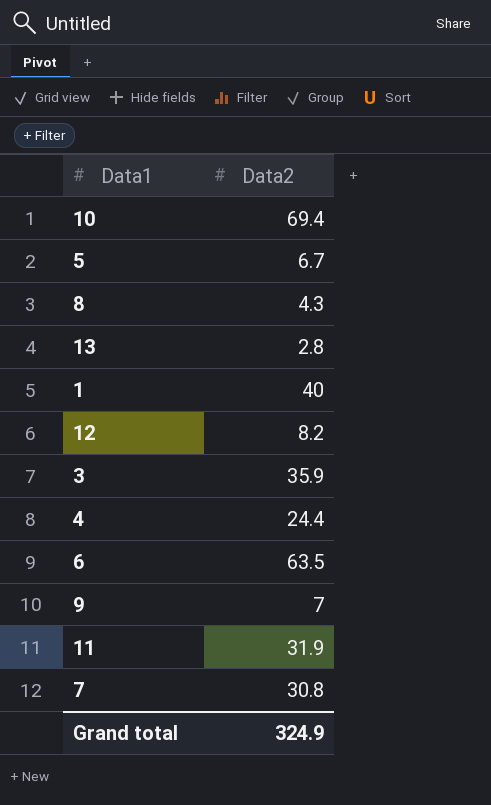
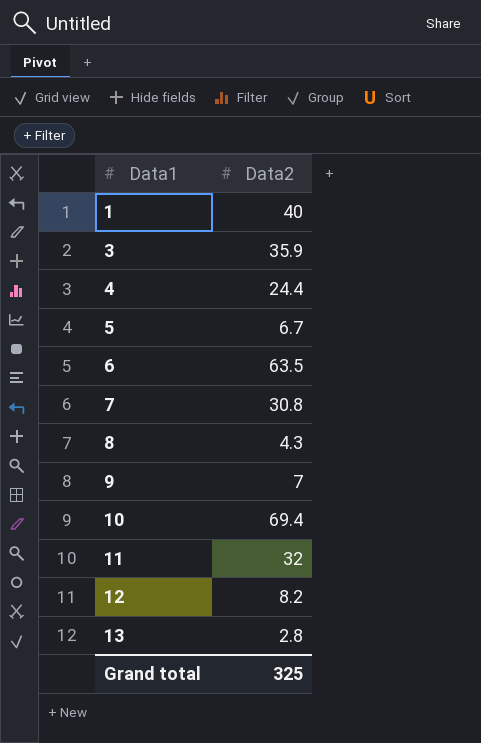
row order: none -> Data1 ascending
11 | Data2: 31.9 -> 32
Grand total | Data2: 324.9 -> 325

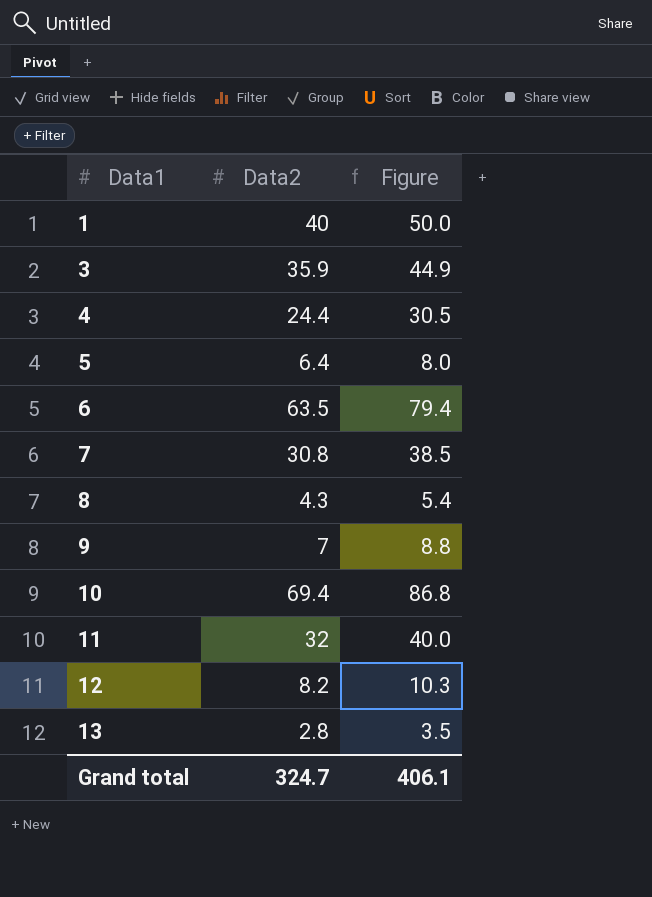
column Figure | formula: none -> [Data2] * 1.25
5 | Data2: 6.7 -> 6.4
Grand total | Data2: 325 -> 324.7

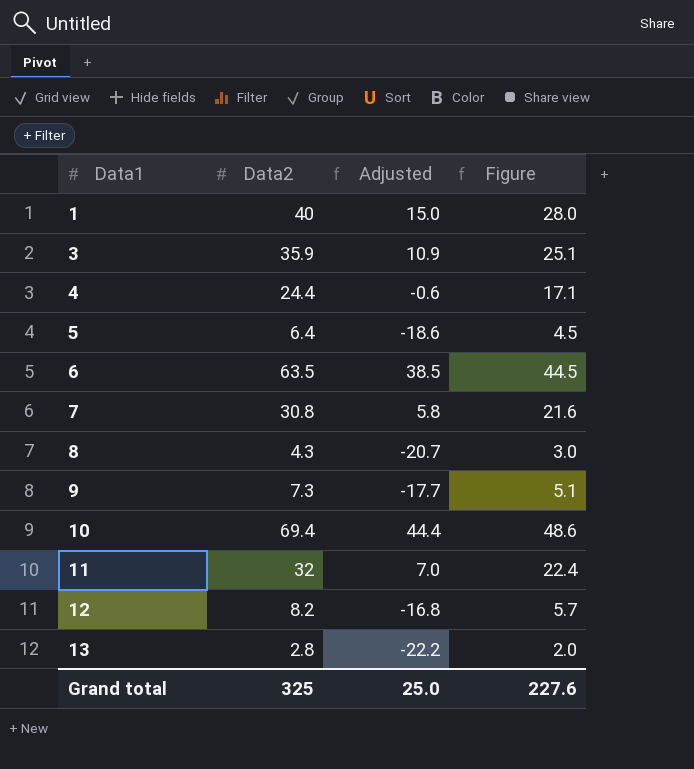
column Adjusted | formula: none -> [Data2] - 25
column Figure | formula: [Data2] * 1.25 -> [Data2] * 0.7
9 | Data2: 7 -> 7.3
Grand total | Data2: 324.7 -> 325
Grand total | Figure: 406.1 -> 227.6

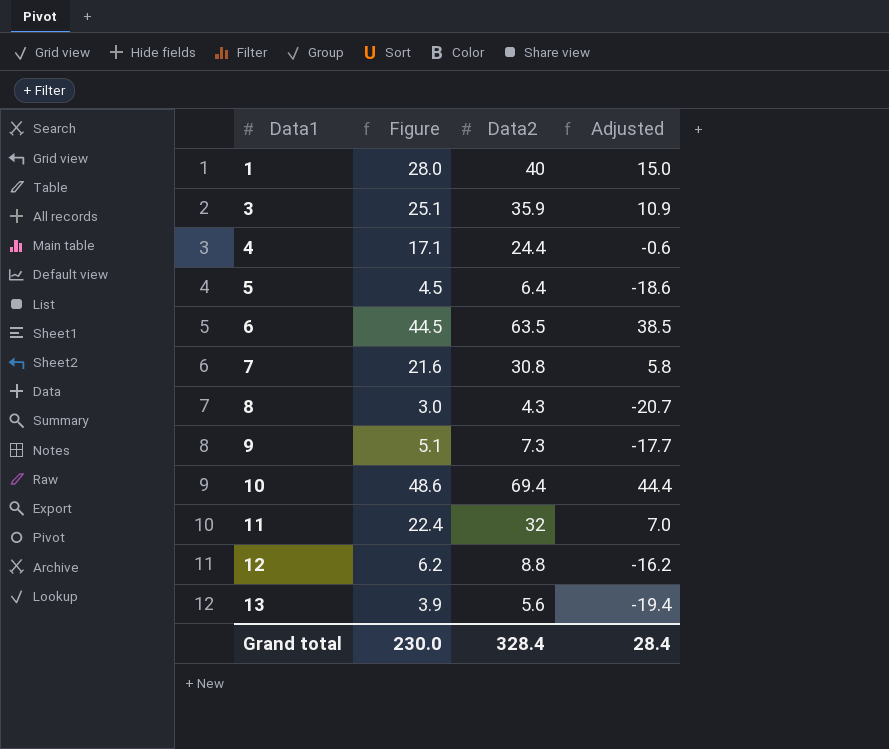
column Figure | position: 4 -> 2
12 | Figure: 5.7 -> 6.2
12 | Data2: 8.2 -> 8.8
12 | Adjusted: -16.8 -> -16.2
13 | Figure: 2.0 -> 3.9
13 | Data2: 2.8 -> 5.6
13 | Adjusted: -22.2 -> -19.4
Grand total | Figure: 227.6 -> 230.0
Grand total | Data2: 325 -> 328.4
Grand total | Adjusted: 25.0 -> 28.4

